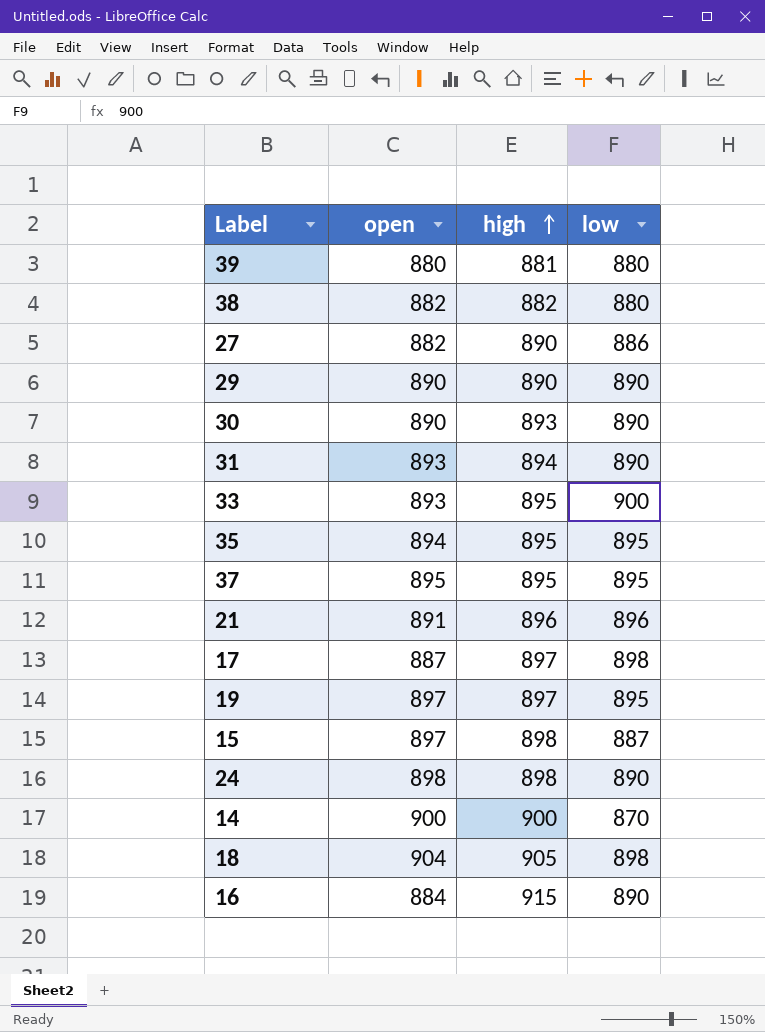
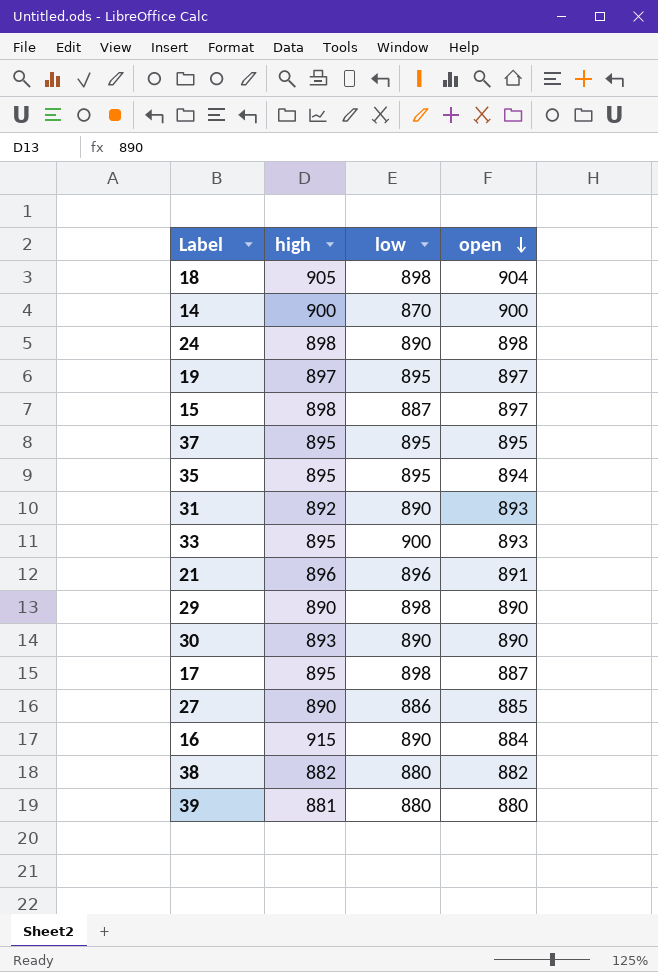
row order: high ascending -> open descending
column open | position: 2 -> 4
31 | high: 894 -> 892
29 | low: 890 -> 898
17 | high: 897 -> 895
27 | open: 882 -> 885

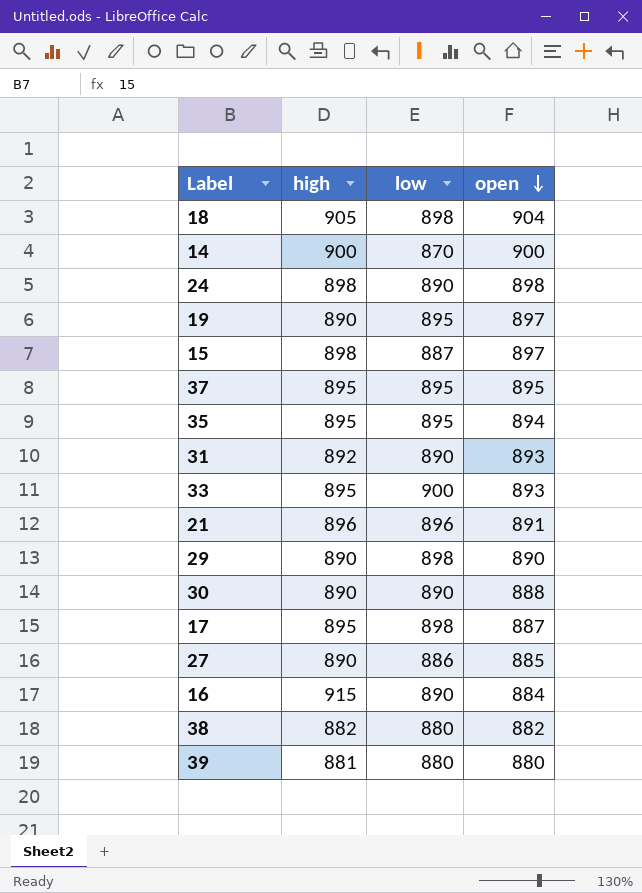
19 | high: 897 -> 890
30 | high: 893 -> 890
30 | open: 890 -> 888

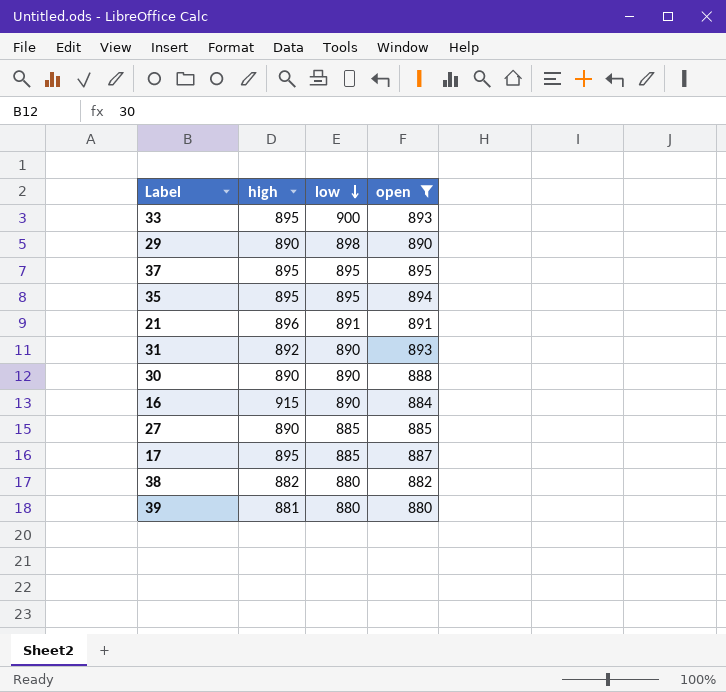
filter: none -> open <= 895
row order: open descending -> low descending
21 | low: 896 -> 891
27 | low: 886 -> 885
17 | low: 898 -> 885

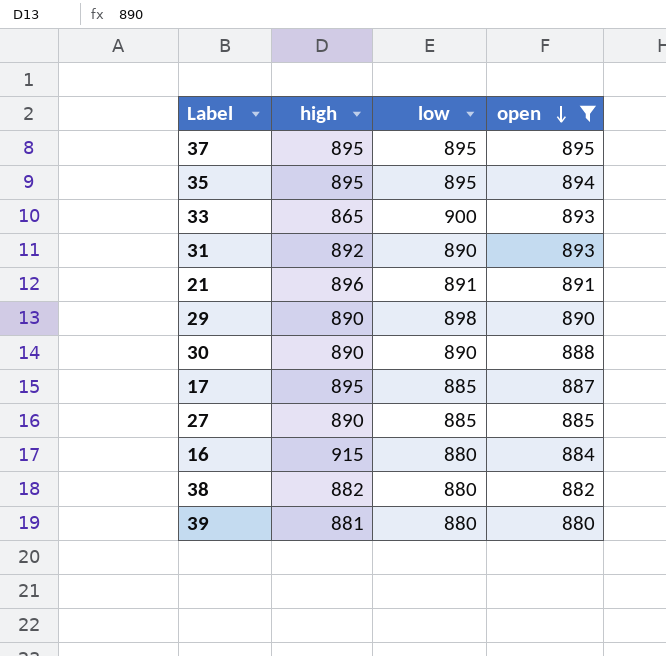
row order: low descending -> open descending
33 | high: 895 -> 865
16 | low: 890 -> 880

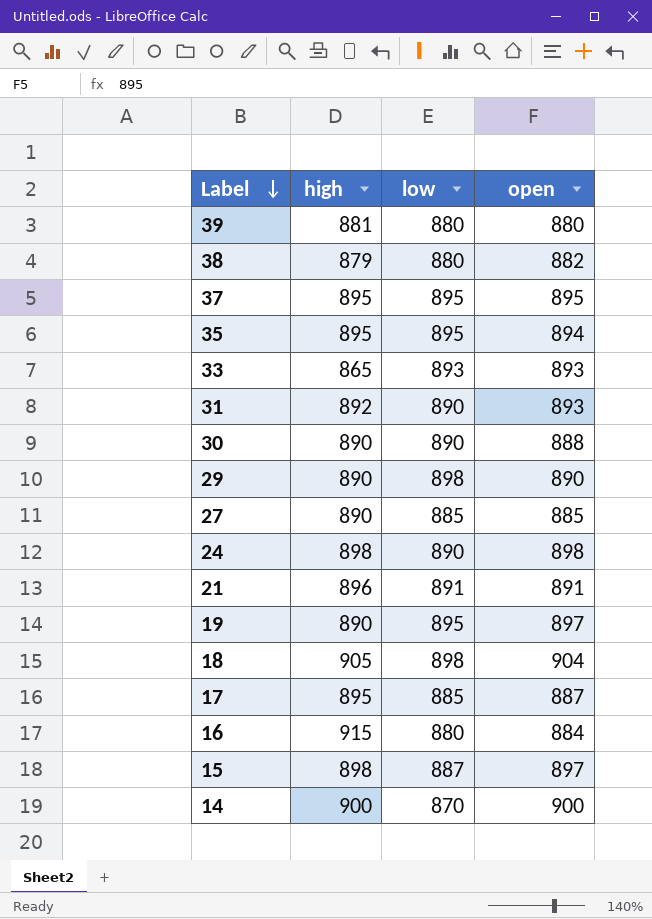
filter: open <= 895 -> none
row order: open descending -> Label descending
38 | high: 882 -> 879
33 | low: 900 -> 893

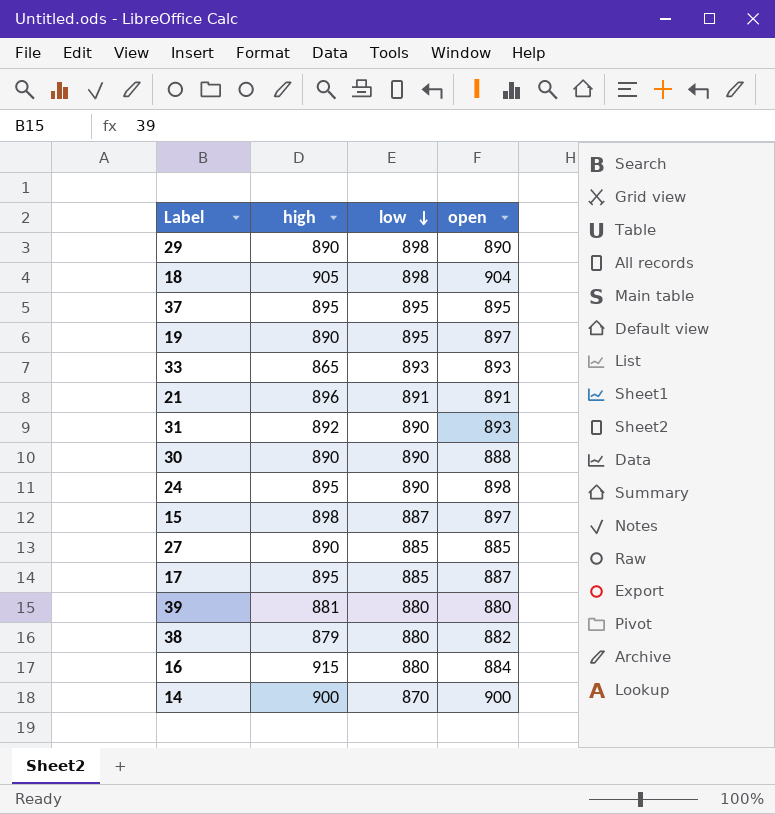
row order: Label descending -> low descending
row 35: 895 | 895 | 894 -> none
24 | high: 898 -> 895

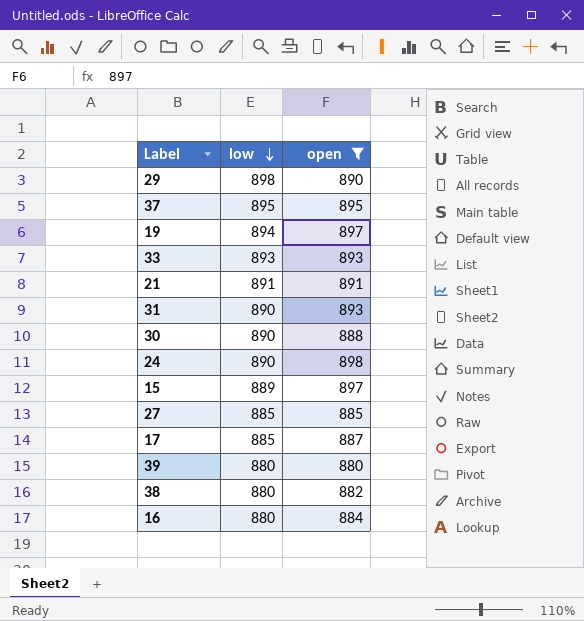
filter: none -> open <= 898
column high | position: 2 -> none
19 | low: 895 -> 894
15 | low: 887 -> 889

